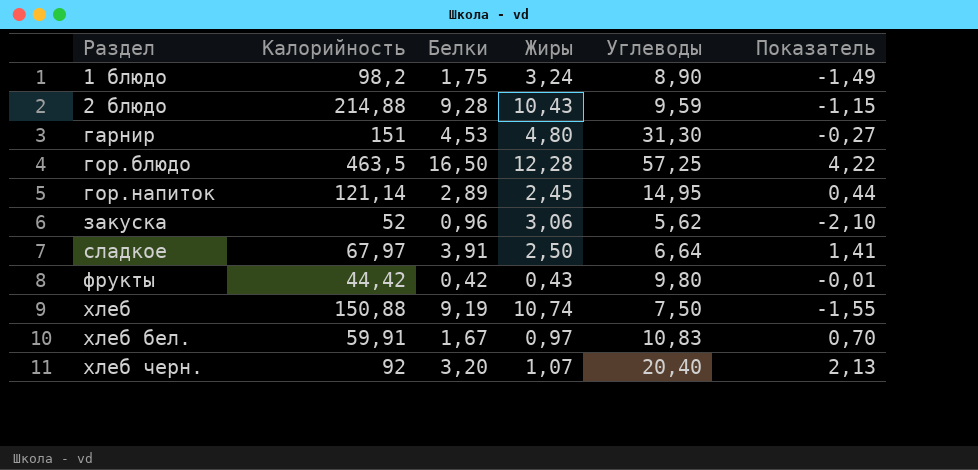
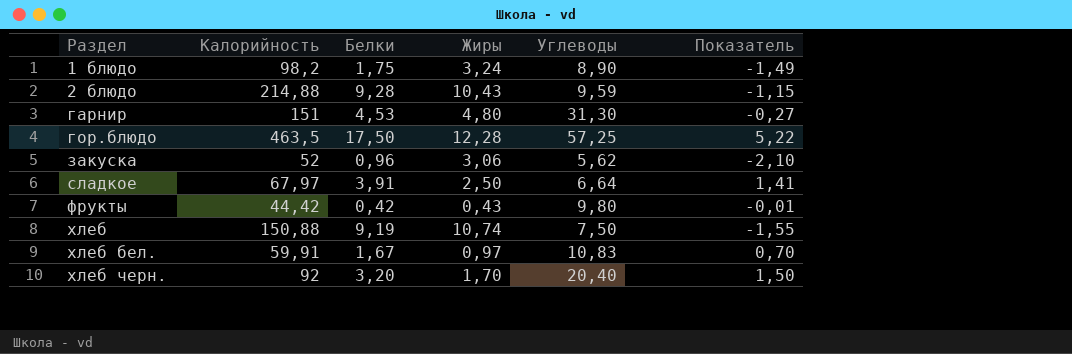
row гор.напиток: 121,14 | 2,89 | 2,45 | 14,95 | 0,44 -> none
гор.блюдо | Белки: 16,50 -> 17,50
гор.блюдо | Показатель: 4,22 -> 5,22
хлеб черн. | Жиры: 1,07 -> 1,70
хлеб черн. | Показатель: 2,13 -> 1,50

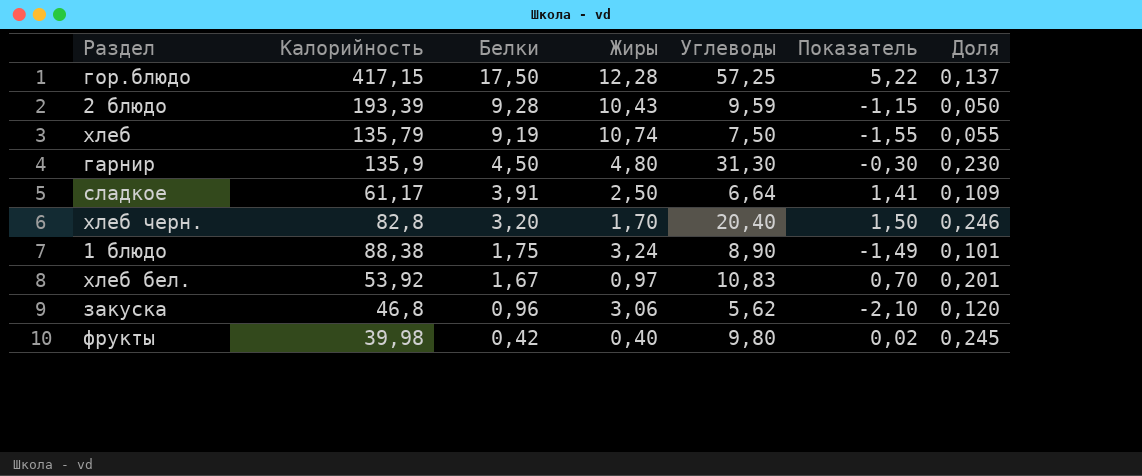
row order: Раздел ascending -> Белки descending
column Доля | formula: none -> [Углеводы] / [Калорийность]
гор.блюдо | Калорийность: 463,5 -> 417,15
2 блюдо | Калорийность: 214,88 -> 193,39
хлеб | Калорийность: 150,88 -> 135,79
гарнир | Калорийность: 151 -> 135,9
гарнир | Белки: 4,53 -> 4,50
гарнир | Показатель: -0,27 -> -0,30
сладкое | Калорийность: 67,97 -> 61,17
хлеб черн. | Калорийность: 92 -> 82,8
1 блюдо | Калорийность: 98,2 -> 88,38
хлеб бел. | Калорийность: 59,91 -> 53,92
закуска | Калорийность: 52 -> 46,8
фрукты | Калорийность: 44,42 -> 39,98
фрукты | Жиры: 0,43 -> 0,40
фрукты | Показатель: -0,01 -> 0,02

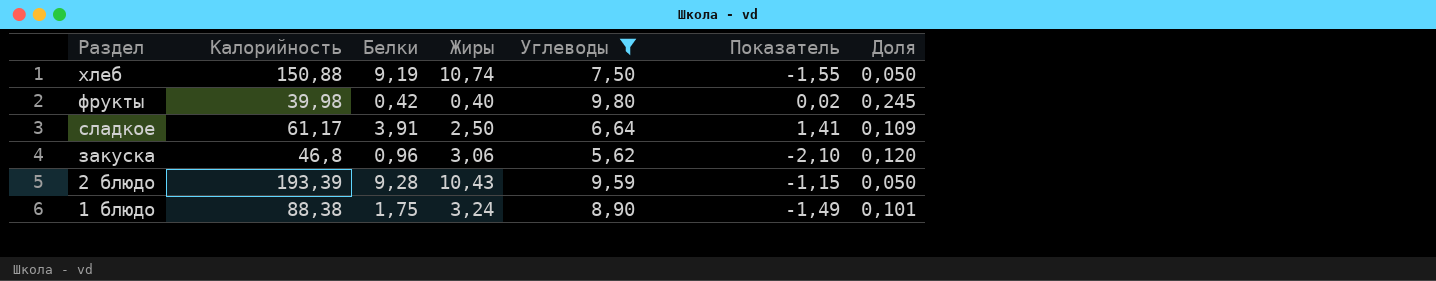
filter: none -> Углеводы <= 9,80
row order: Белки descending -> Раздел descending
хлеб | Калорийность: 135,79 -> 150,88
хлеб | Доля: 0,055 -> 0,050

